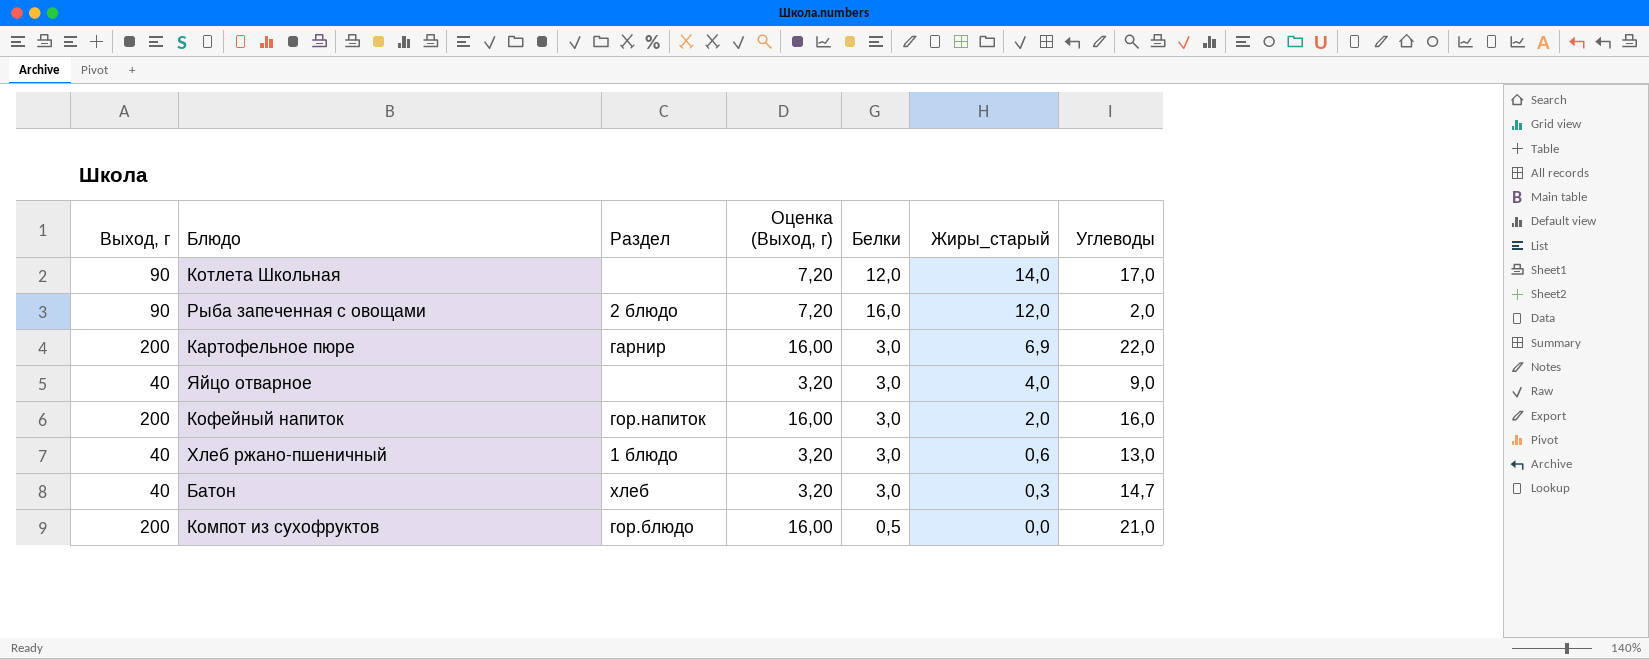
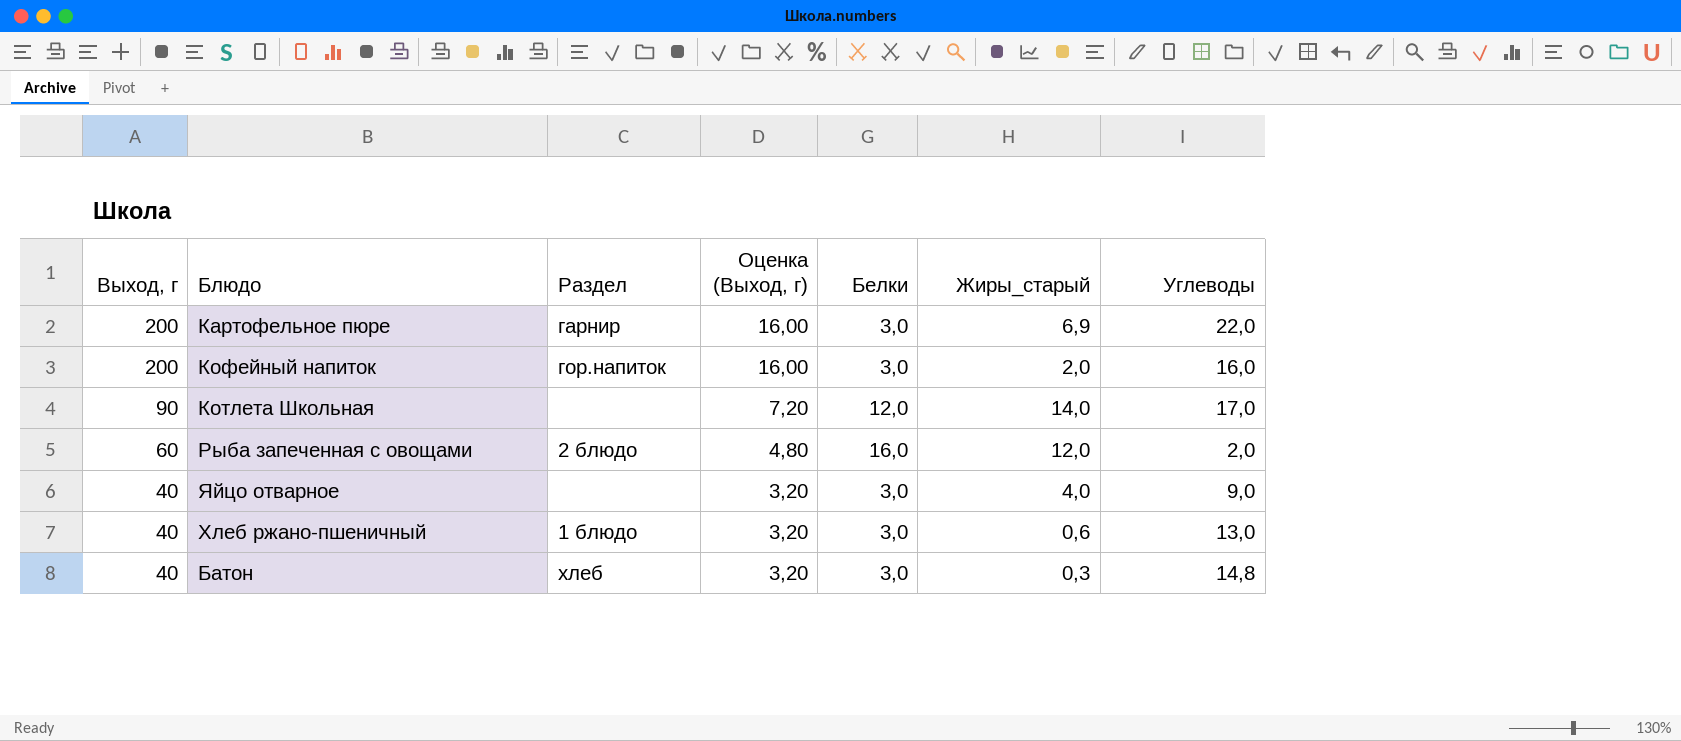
row order: Жиры_старый descending -> Выход, г descending
row Компот из сухофруктов: 200 | гор.блюдо | 16,00 | 0,5 | 0,0 | 21,0 -> none
Рыба запеченная с овощами | Выход, г: 90 -> 60
Рыба запеченная с овощами | Оценка (Выход, г): 7,20 -> 4,80
Батон | Углеводы: 14,7 -> 14,8

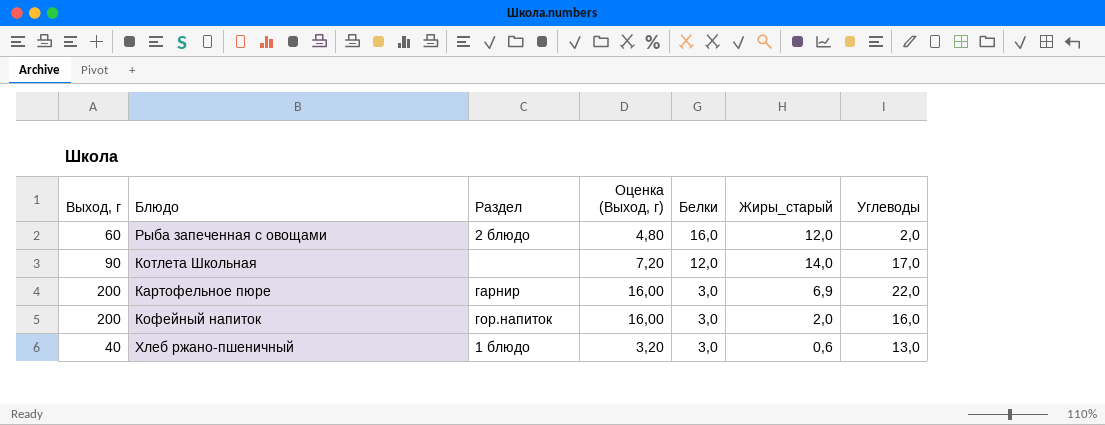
row order: Выход, г descending -> Белки descending
row Яйцо отварное: 40 | none | 3,20 | 3,0 | 4,0 | 9,0 -> none
row Батон: 40 | хлеб | 3,20 | 3,0 | 0,3 | 14,8 -> none

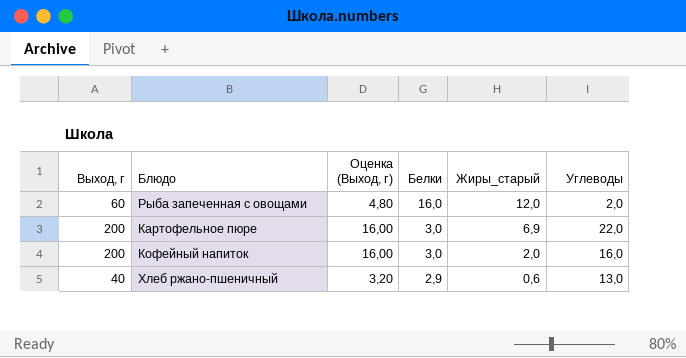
column Раздел | position: 3 -> none
row Котлета Школьная: 90 | none | 7,20 | 12,0 | 14,0 | 17,0 -> none
Хлеб ржано-пшеничный | Белки: 3,0 -> 2,9

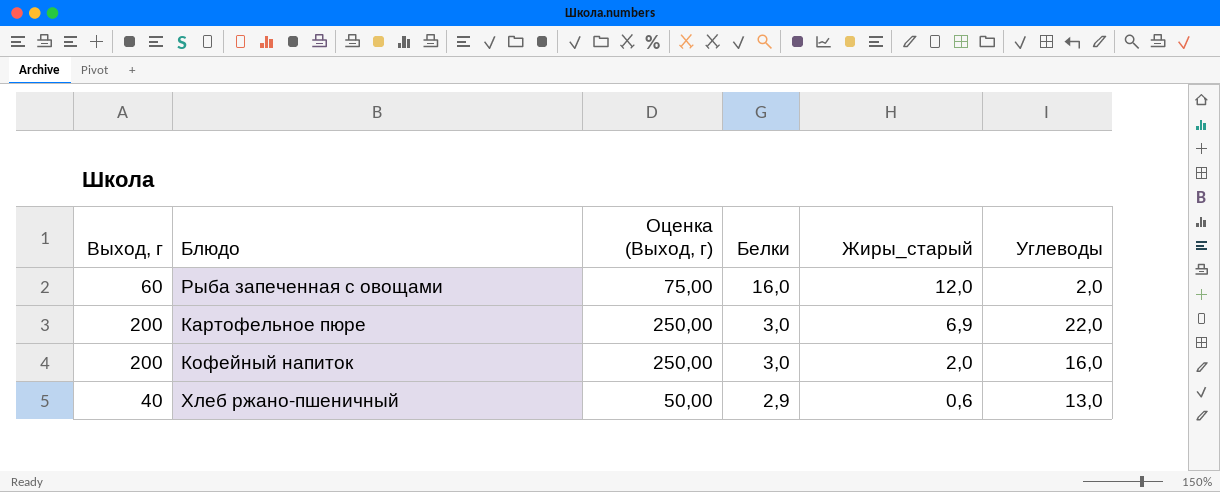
column Оценка (Выход, г) | formula: [Выход, г] * 0,08 -> [Выход, г] * 1,25

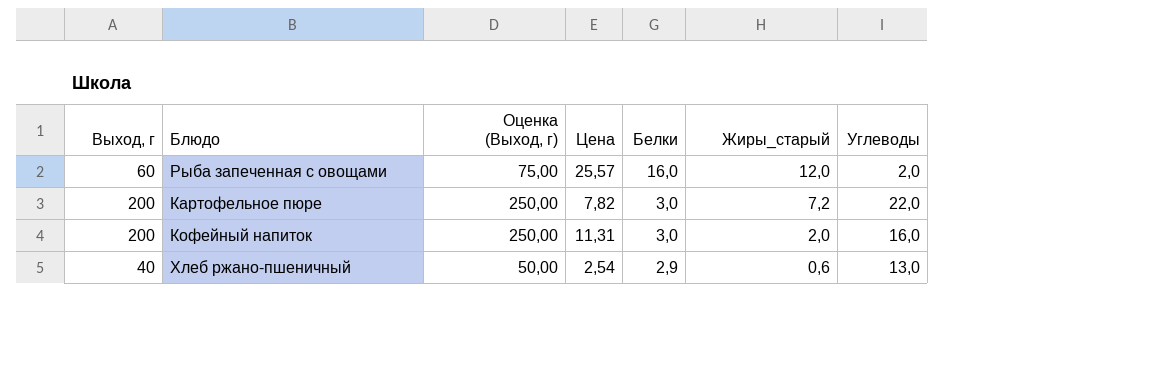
column Цена | position: none -> 4
Картофельное пюре | Жиры_старый: 6,9 -> 7,2

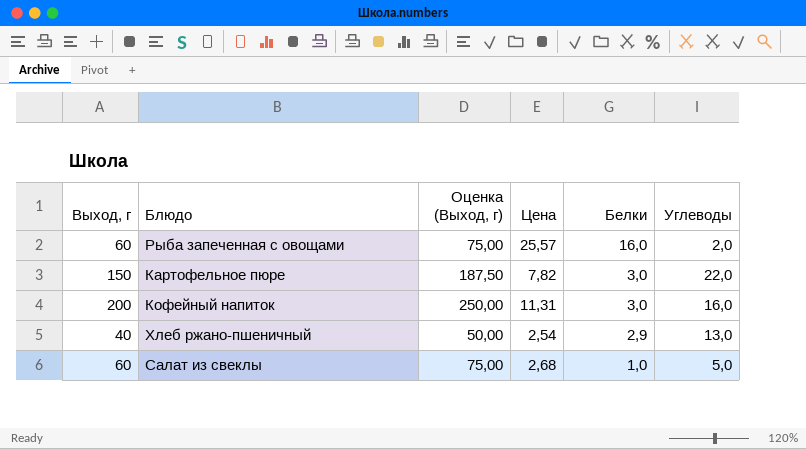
column Жиры_старый | position: 6 -> none
Картофельное пюре | Выход, г: 200 -> 150
Картофельное пюре | Оценка (Выход, г): 250,00 -> 187,50
row Салат из свеклы: none -> 60 | 75,00 | 2,68 | 1,0 | 5,0

